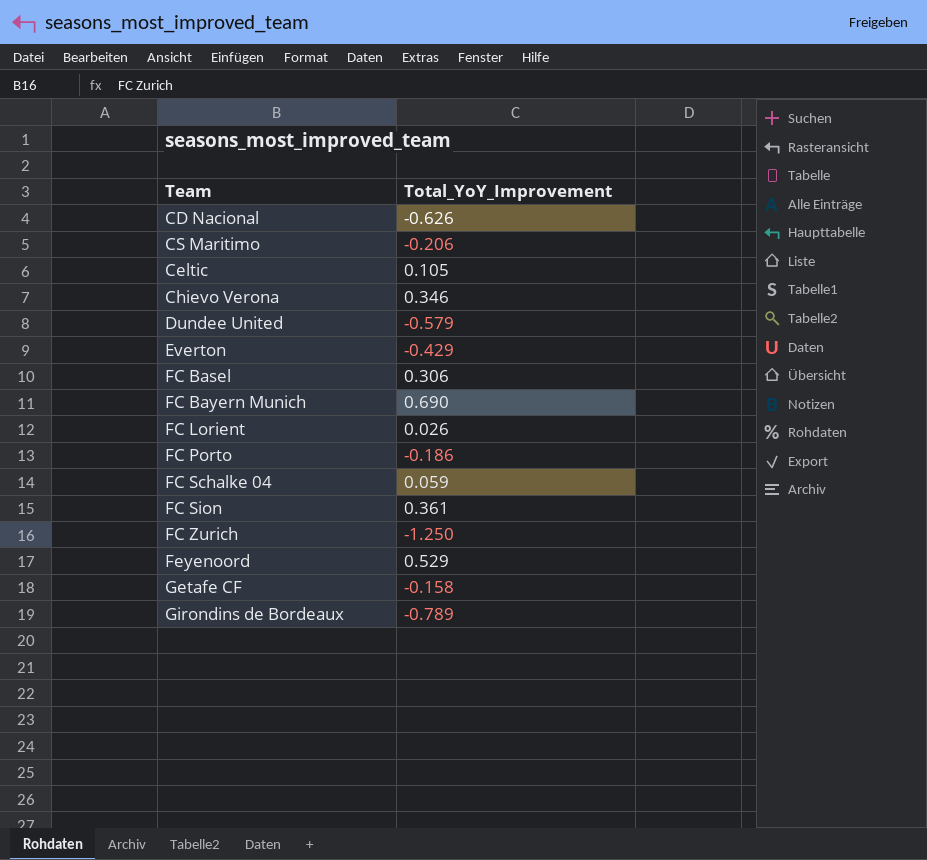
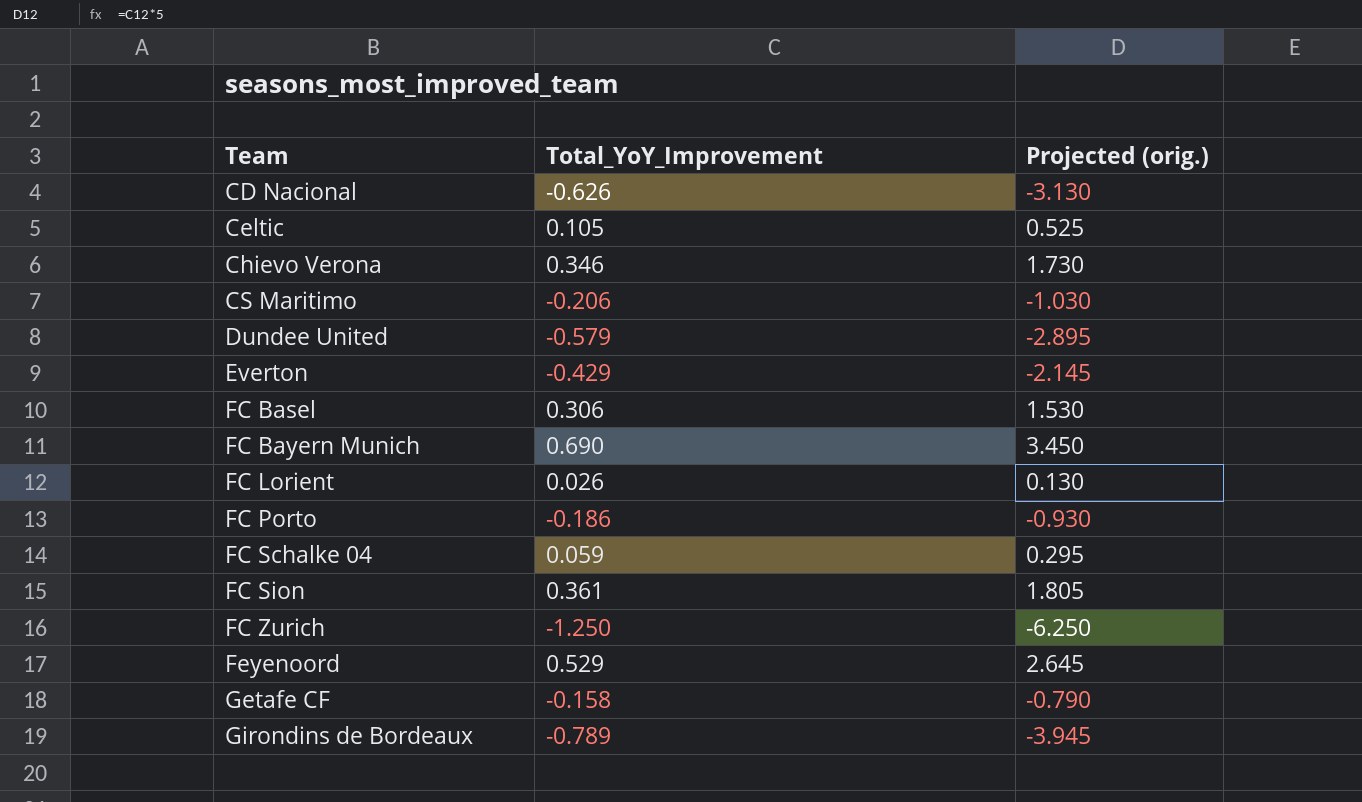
row order: none -> Team ascending
column Projected (orig.) | formula: none -> [Total_YoY_Improvement] * 5

